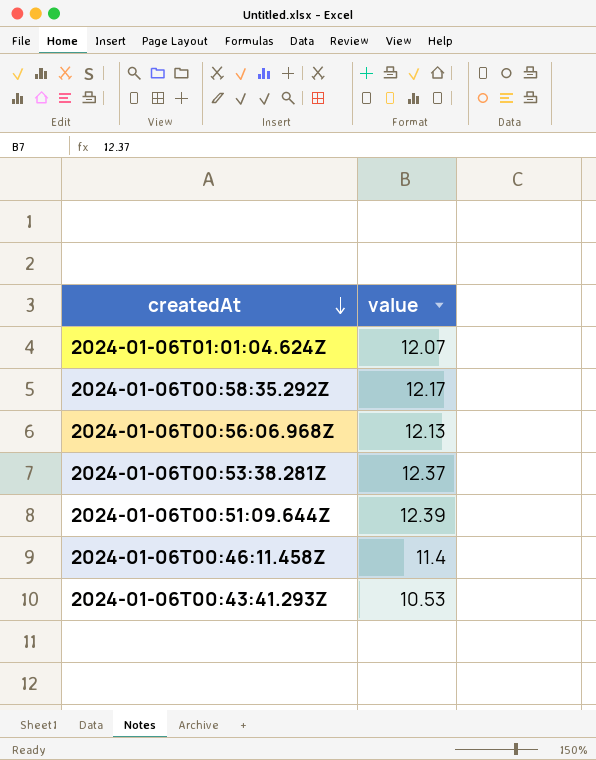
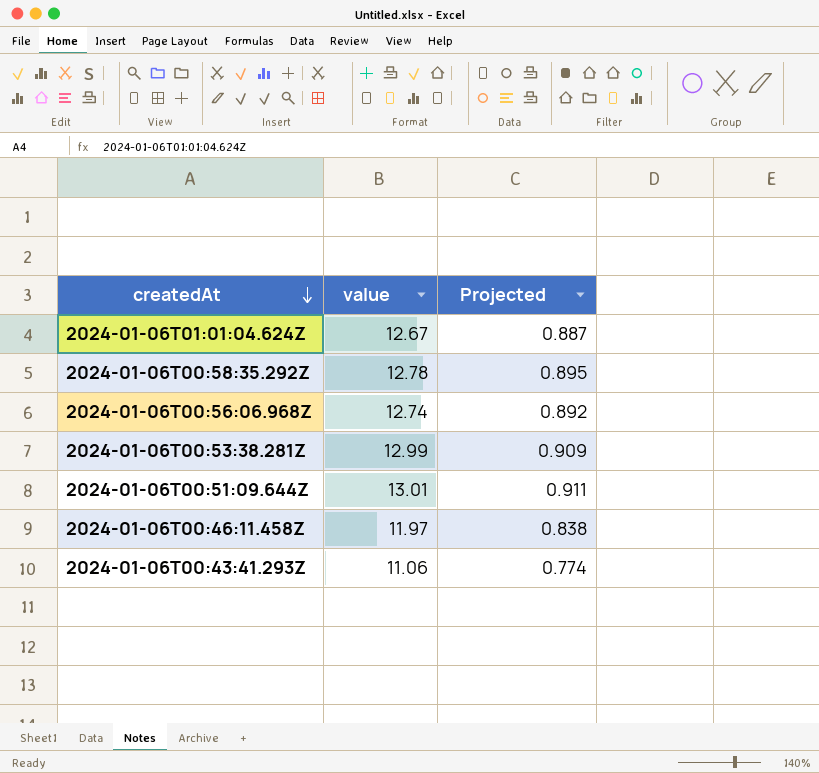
column Projected | formula: none -> [value] * 0.07
2024-01-06T01:01:04.624Z | value: 12.07 -> 12.67
2024-01-06T00:58:35.292Z | value: 12.17 -> 12.78
2024-01-06T00:56:06.968Z | value: 12.13 -> 12.74
2024-01-06T00:53:38.281Z | value: 12.37 -> 12.99
2024-01-06T00:51:09.644Z | value: 12.39 -> 13.01
2024-01-06T00:46:11.458Z | value: 11.4 -> 11.97
2024-01-06T00:43:41.293Z | value: 10.53 -> 11.06

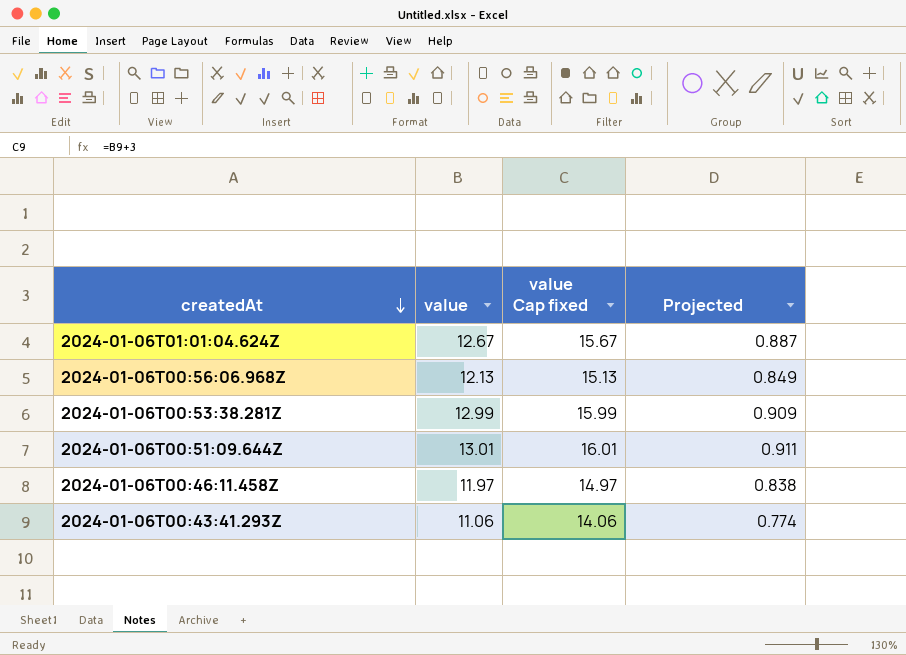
column value Cap fixed | formula: none -> [value] + 3
row 2024-01-06T00:58:35.292Z: 12.78 | 0.895 -> none
2024-01-06T00:56:06.968Z | value: 12.74 -> 12.13
2024-01-06T00:56:06.968Z | Projected: 0.892 -> 0.849

